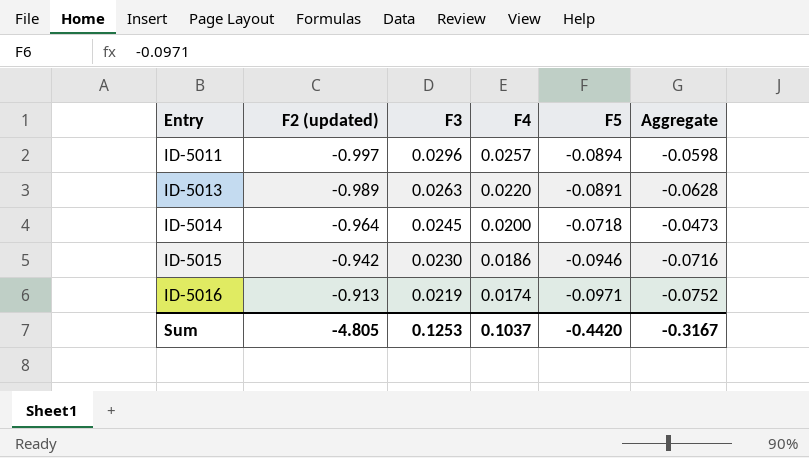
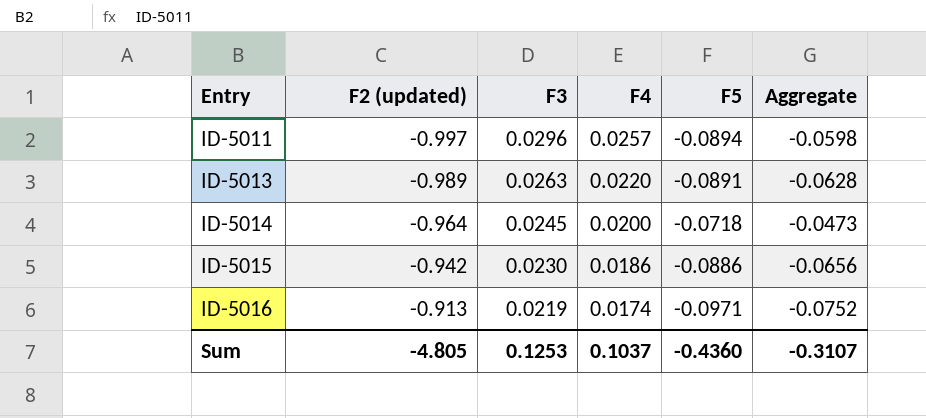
ID-5015 | F5: -0.0946 -> -0.0886
ID-5015 | Aggregate: -0.0716 -> -0.0656
Sum | F5: -0.4420 -> -0.4360
Sum | Aggregate: -0.3167 -> -0.3107

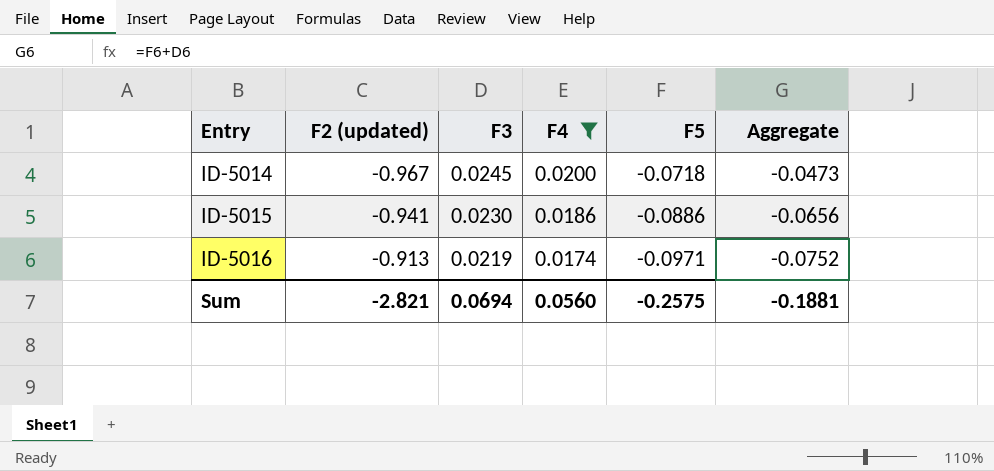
filter: none -> F4 <= 0.0200
ID-5014 | F2 (updated): -0.964 -> -0.967
ID-5015 | F2 (updated): -0.942 -> -0.941
Sum | F2 (updated): -4.805 -> -2.821
Sum | F3: 0.1253 -> 0.0694
Sum | F4: 0.1037 -> 0.0560
Sum | F5: -0.4360 -> -0.2575
Sum | Aggregate: -0.3107 -> -0.1881

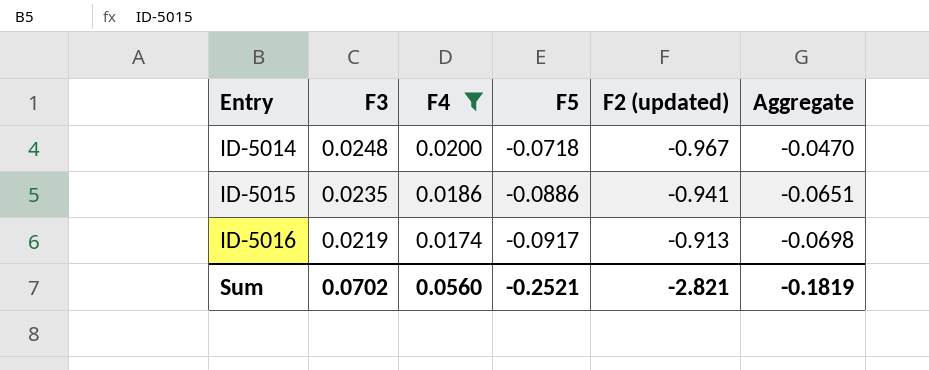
column F2 (updated) | position: 2 -> 5
ID-5014 | F3: 0.0245 -> 0.0248
ID-5014 | Aggregate: -0.0473 -> -0.0470
ID-5015 | F3: 0.0230 -> 0.0235
ID-5015 | Aggregate: -0.0656 -> -0.0651
ID-5016 | F5: -0.0971 -> -0.0917
ID-5016 | Aggregate: -0.0752 -> -0.0698
Sum | F3: 0.0694 -> 0.0702
Sum | F5: -0.2575 -> -0.2521
Sum | Aggregate: -0.1881 -> -0.1819

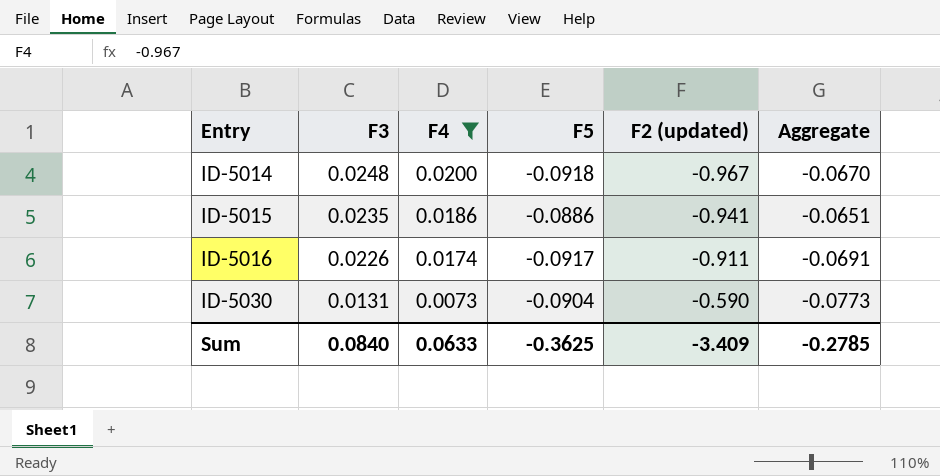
ID-5014 | F5: -0.0718 -> -0.0918
ID-5014 | Aggregate: -0.0470 -> -0.0670
ID-5016 | F3: 0.0219 -> 0.0226
ID-5016 | F2 (updated): -0.913 -> -0.911
ID-5016 | Aggregate: -0.0698 -> -0.0691
row ID-5030: none -> 0.0131 | 0.0073 | -0.0904 | -0.590 | -0.0773
Sum | F3: 0.0702 -> 0.0840
Sum | F4: 0.0560 -> 0.0633
Sum | F5: -0.2521 -> -0.3625
Sum | F2 (updated): -2.821 -> -3.409
Sum | Aggregate: -0.1819 -> -0.2785

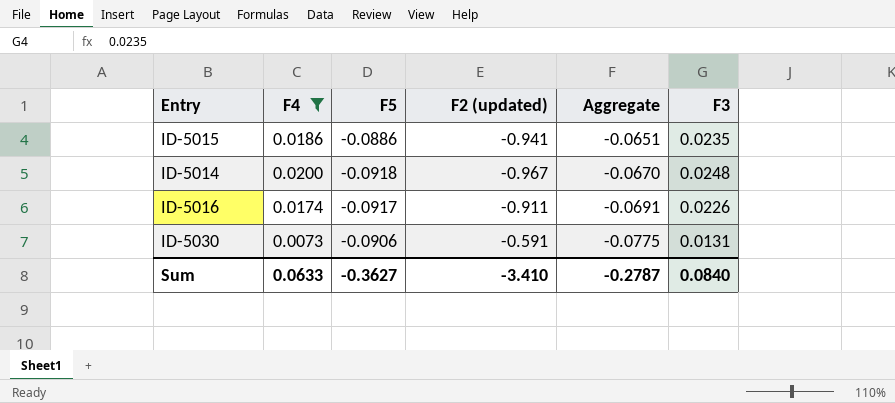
row order: Entry ascending -> Aggregate descending
column F3 | position: 2 -> 6
ID-5030 | F5: -0.0904 -> -0.0906
ID-5030 | F2 (updated): -0.590 -> -0.591
ID-5030 | Aggregate: -0.0773 -> -0.0775
Sum | F5: -0.3625 -> -0.3627
Sum | F2 (updated): -3.409 -> -3.410
Sum | Aggregate: -0.2785 -> -0.2787

